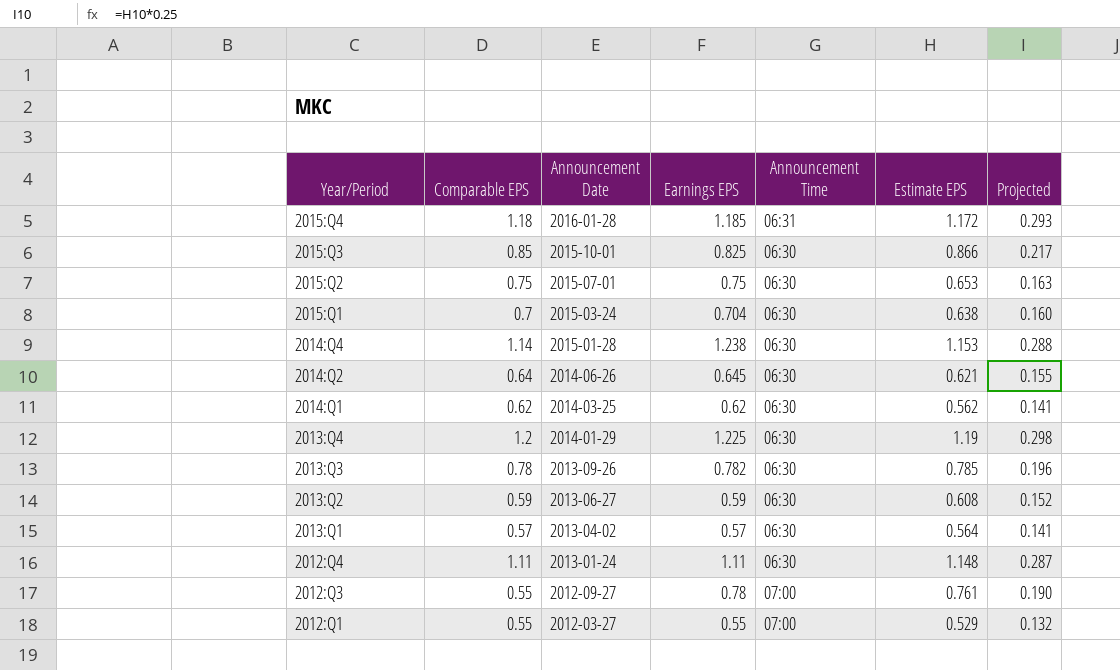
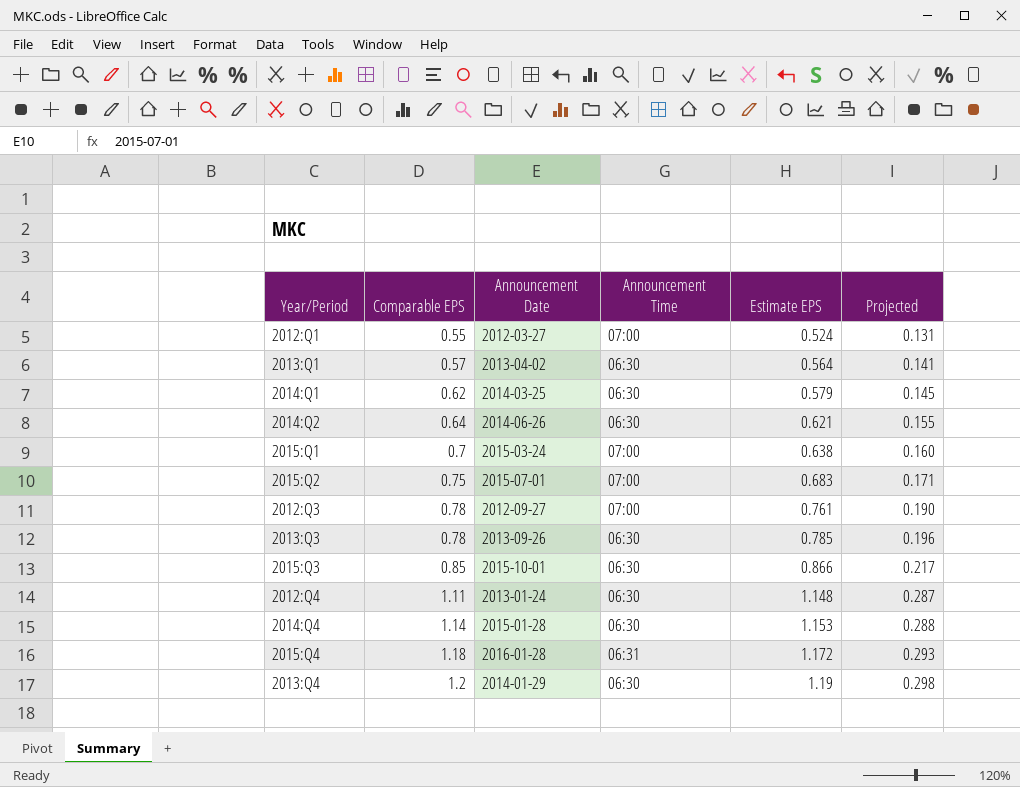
row order: Year/Period descending -> Comparable EPS ascending
column Earnings EPS | position: 4 -> none
row 2013:Q2: 0.59 | 2013-06-27 | 0.59 | 06:30 | 0.608 | 0.152 -> none
2012:Q1 | Estimate EPS: 0.529 -> 0.524
2012:Q1 | Projected: 0.132 -> 0.131
2014:Q1 | Estimate EPS: 0.562 -> 0.579
2014:Q1 | Projected: 0.141 -> 0.145
2015:Q1 | Announcement Time: 06:30 -> 07:00
2015:Q2 | Announcement Time: 06:30 -> 07:00
2015:Q2 | Estimate EPS: 0.653 -> 0.683
2015:Q2 | Projected: 0.163 -> 0.171
2012:Q3 | Comparable EPS: 0.55 -> 0.78

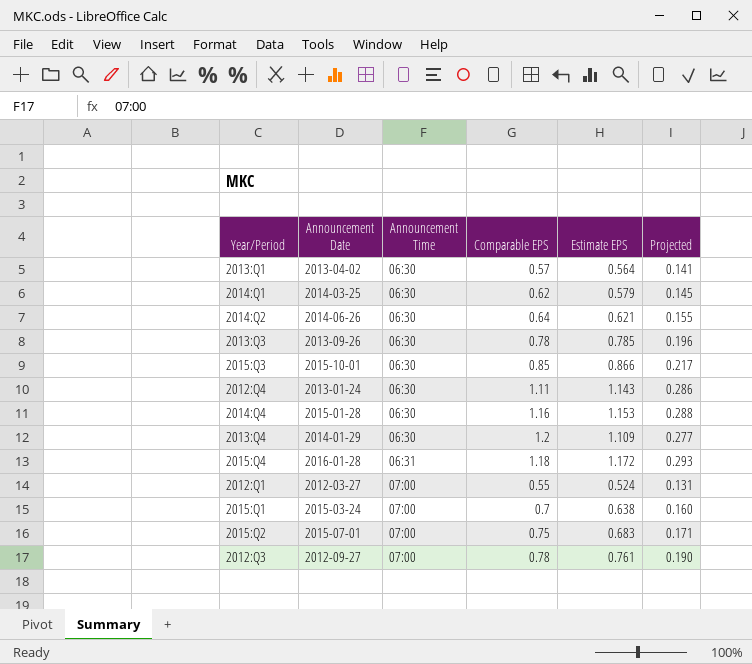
row order: Comparable EPS ascending -> Announcement Time ascending
column Comparable EPS | position: 2 -> 4
2012:Q4 | Estimate EPS: 1.148 -> 1.143
2012:Q4 | Projected: 0.287 -> 0.286
2014:Q4 | Comparable EPS: 1.14 -> 1.16
2013:Q4 | Estimate EPS: 1.19 -> 1.109
2013:Q4 | Projected: 0.298 -> 0.277

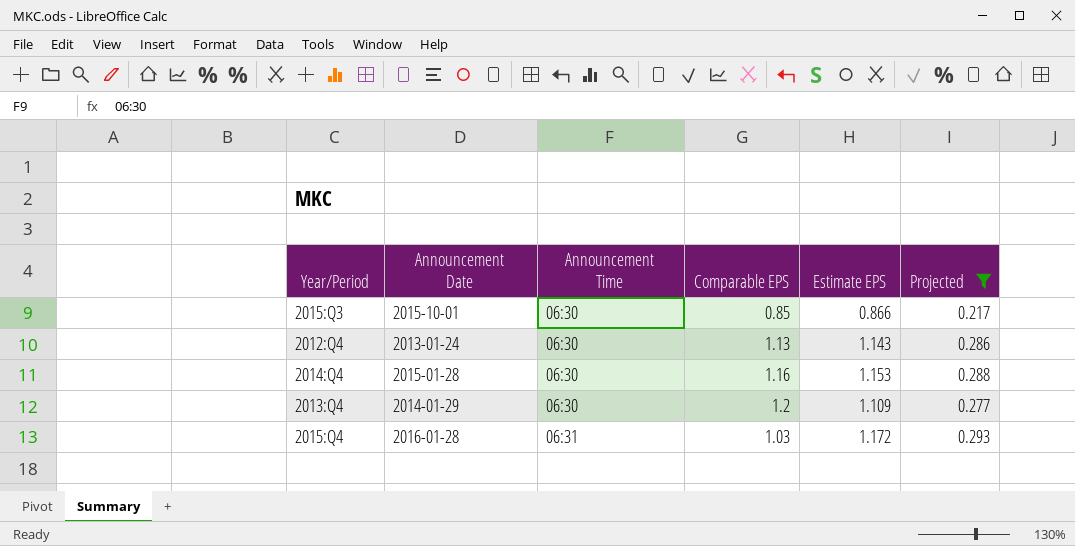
filter: none -> Projected >= 0.217
2012:Q4 | Comparable EPS: 1.11 -> 1.13
2015:Q4 | Comparable EPS: 1.18 -> 1.03

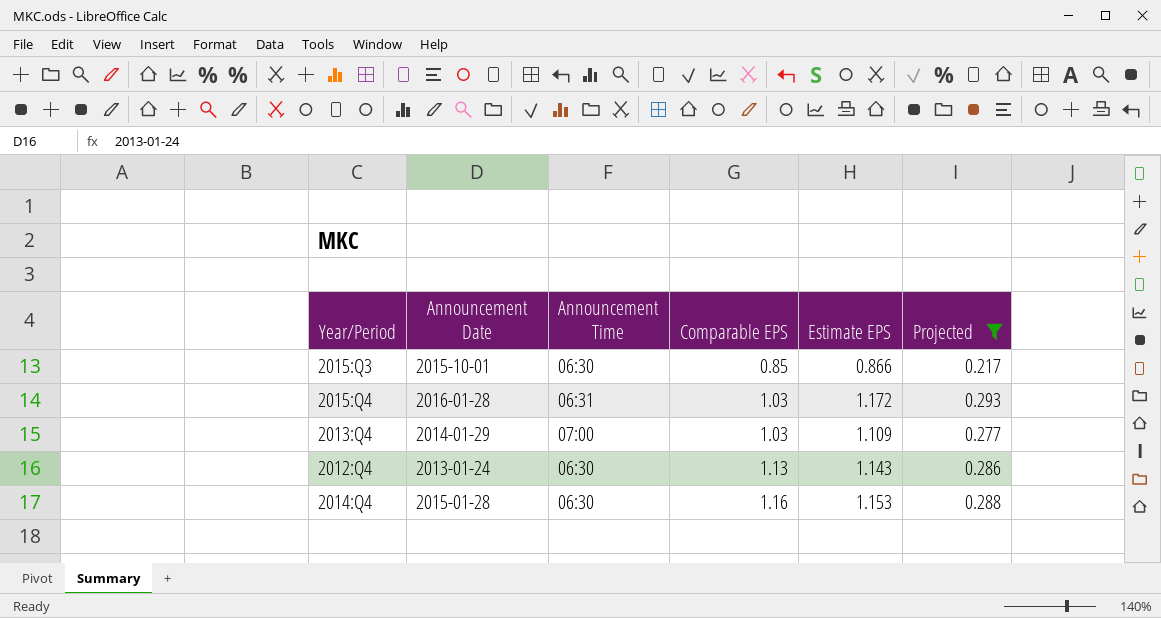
row order: Announcement Time ascending -> Comparable EPS ascending
2013:Q4 | Announcement Time: 06:30 -> 07:00
2013:Q4 | Comparable EPS: 1.2 -> 1.03

